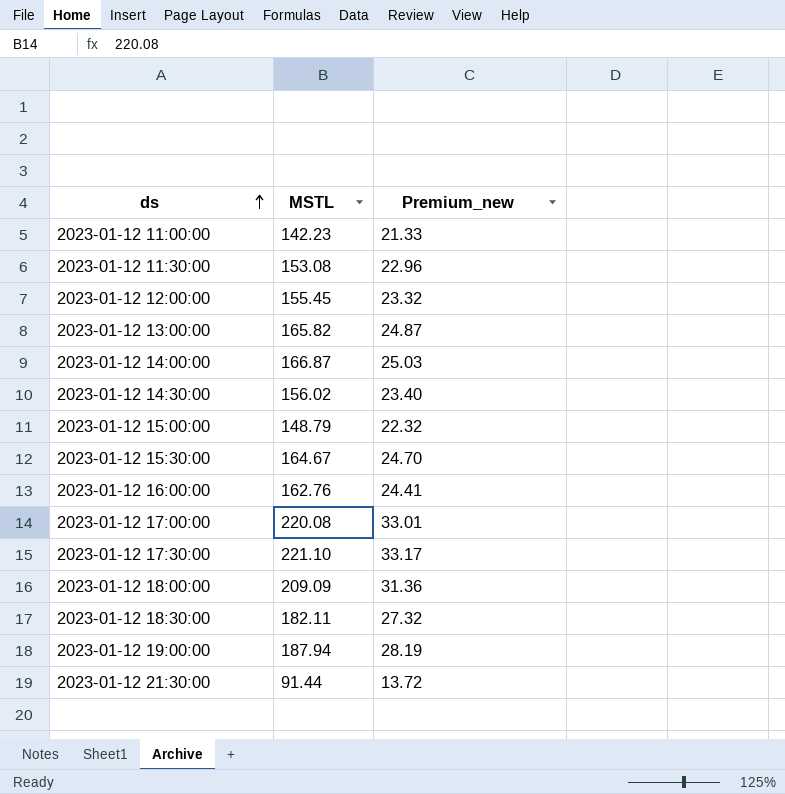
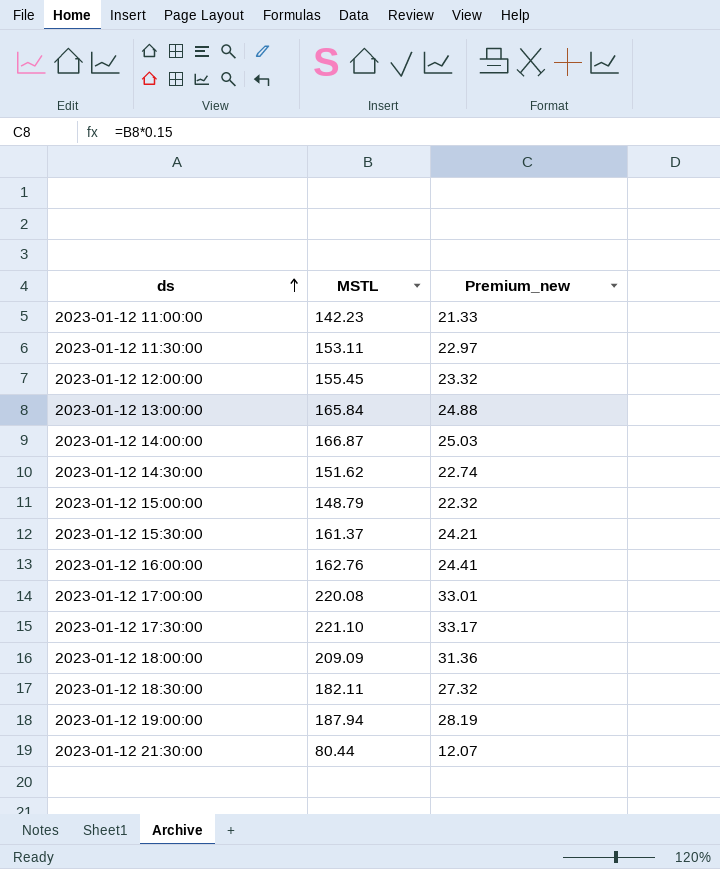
2023-01-12 11:30:00 | MSTL: 153.08 -> 153.11
2023-01-12 11:30:00 | Premium_new: 22.96 -> 22.97
2023-01-12 13:00:00 | MSTL: 165.82 -> 165.84
2023-01-12 13:00:00 | Premium_new: 24.87 -> 24.88
2023-01-12 14:30:00 | MSTL: 156.02 -> 151.62
2023-01-12 14:30:00 | Premium_new: 23.40 -> 22.74
2023-01-12 15:30:00 | MSTL: 164.67 -> 161.37
2023-01-12 15:30:00 | Premium_new: 24.70 -> 24.21
2023-01-12 21:30:00 | MSTL: 91.44 -> 80.44
2023-01-12 21:30:00 | Premium_new: 13.72 -> 12.07

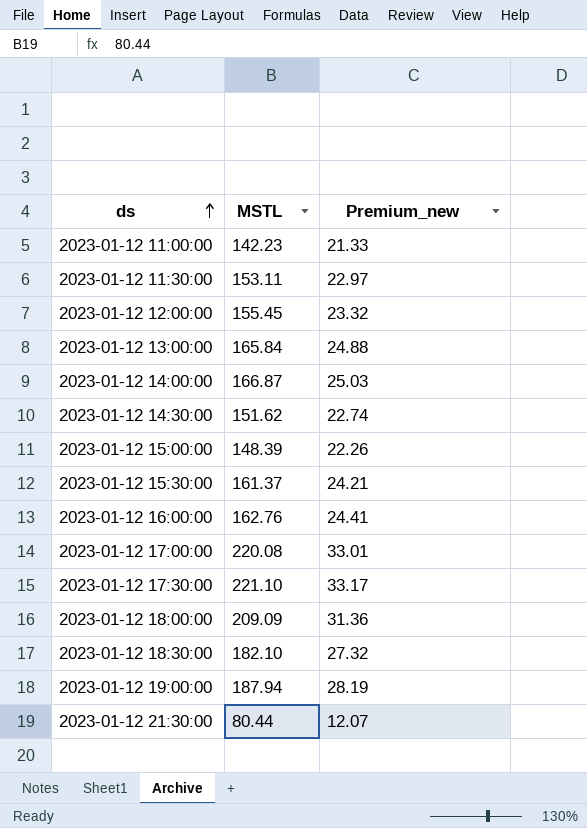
2023-01-12 15:00:00 | MSTL: 148.79 -> 148.39
2023-01-12 15:00:00 | Premium_new: 22.32 -> 22.26
2023-01-12 18:30:00 | MSTL: 182.11 -> 182.10

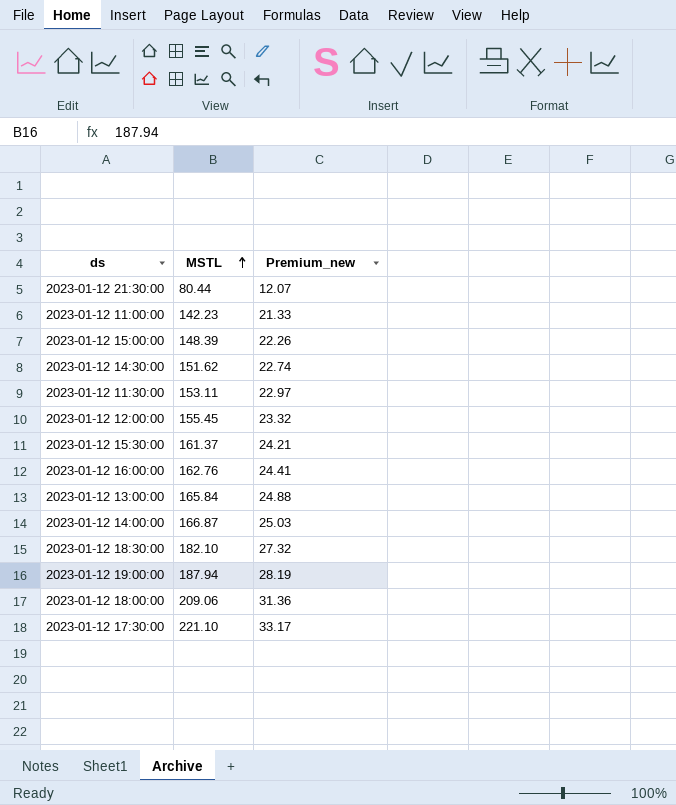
row order: ds ascending -> MSTL ascending
row 2023-01-12 17:00:00: 220.08 | 33.01 -> none
2023-01-12 18:00:00 | MSTL: 209.09 -> 209.06

